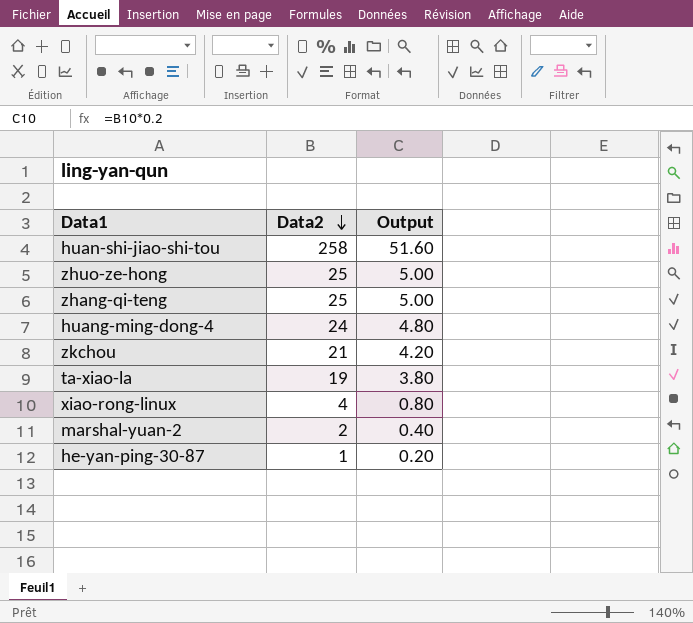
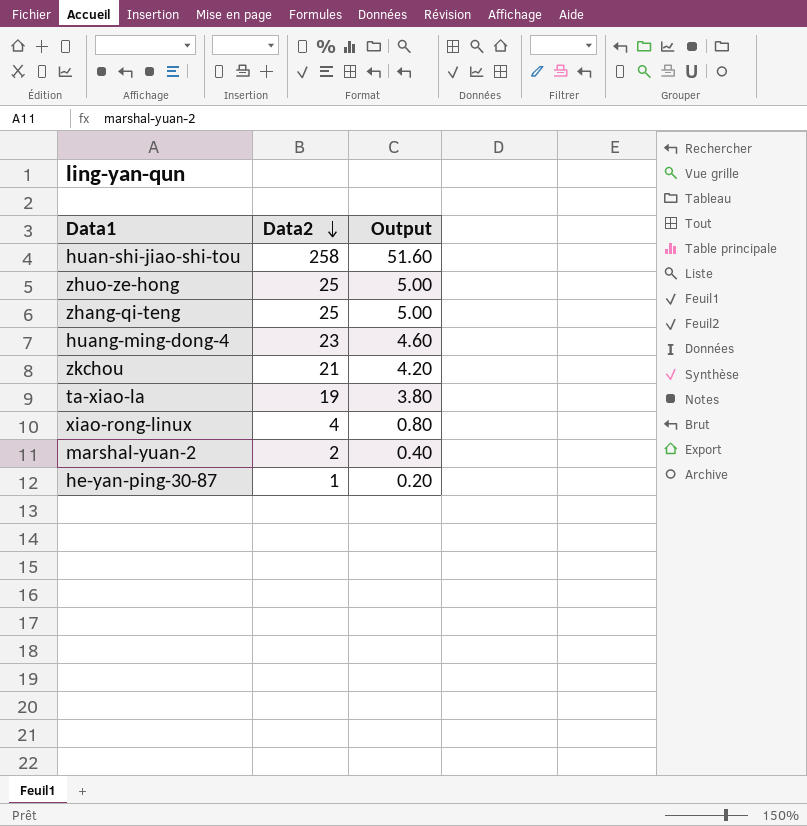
huang-ming-dong-4 | Data2: 24 -> 23
huang-ming-dong-4 | Output: 4.80 -> 4.60

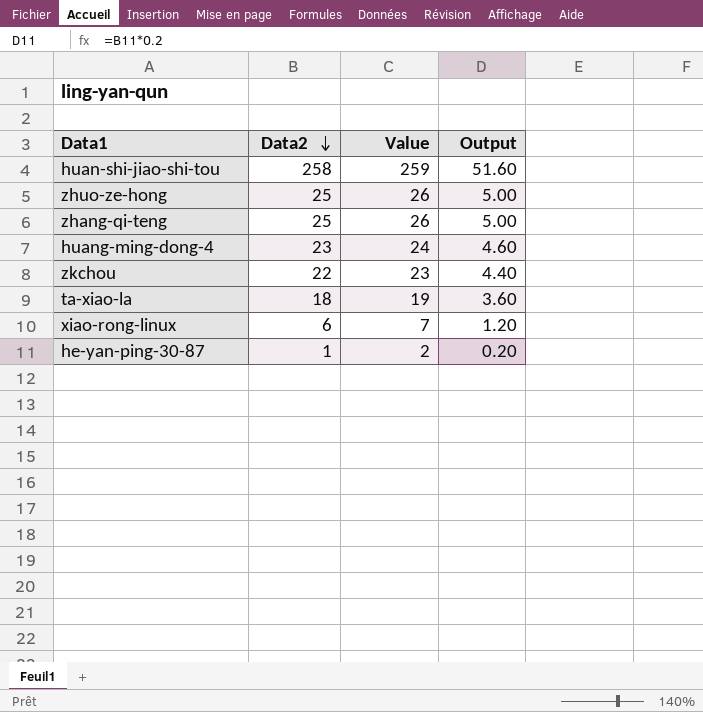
column Value | formula: none -> [Data2] + 1
row marshal-yuan-2: 2 | 0.40 -> none
zkchou | Data2: 21 -> 22
zkchou | Output: 4.20 -> 4.40
ta-xiao-la | Data2: 19 -> 18
ta-xiao-la | Output: 3.80 -> 3.60
xiao-rong-linux | Data2: 4 -> 6
xiao-rong-linux | Output: 0.80 -> 1.20

